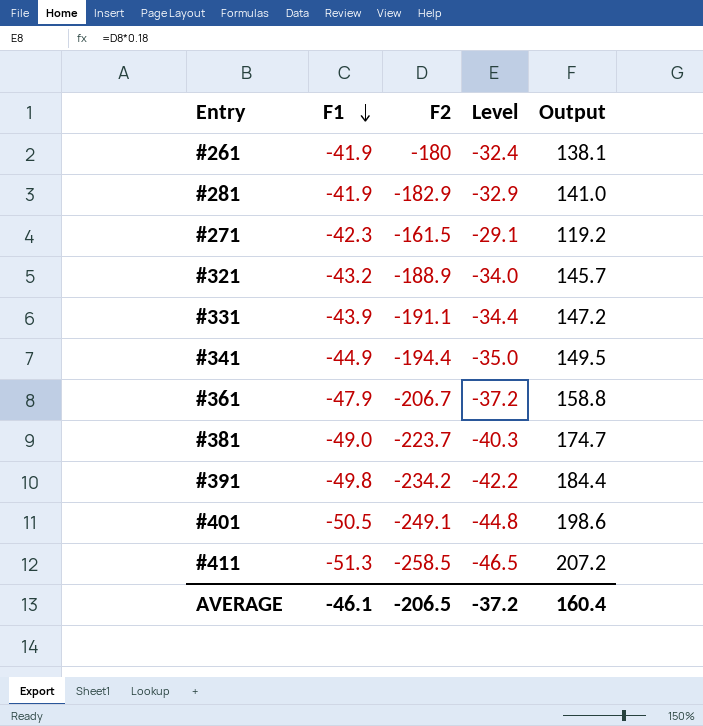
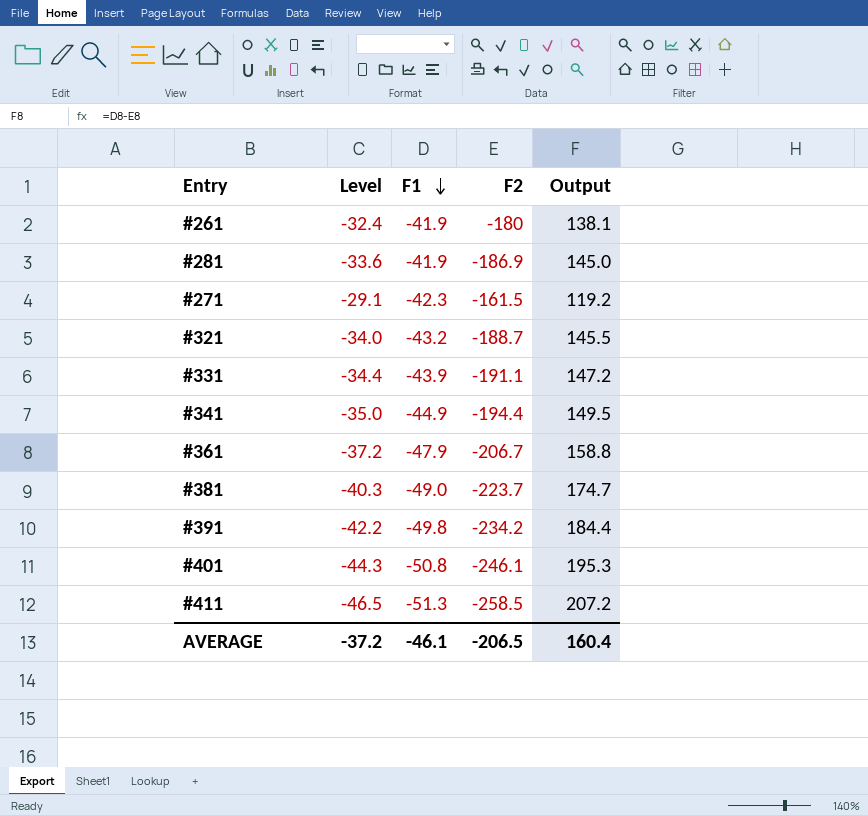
column Level | position: 4 -> 2
#281 | Level: -32.9 -> -33.6
#281 | F2: -182.9 -> -186.9
#281 | Output: 141.0 -> 145.0
#321 | F2: -188.9 -> -188.7
#321 | Output: 145.7 -> 145.5
#401 | Level: -44.8 -> -44.3
#401 | F1: -50.5 -> -50.8
#401 | F2: -249.1 -> -246.1
#401 | Output: 198.6 -> 195.3

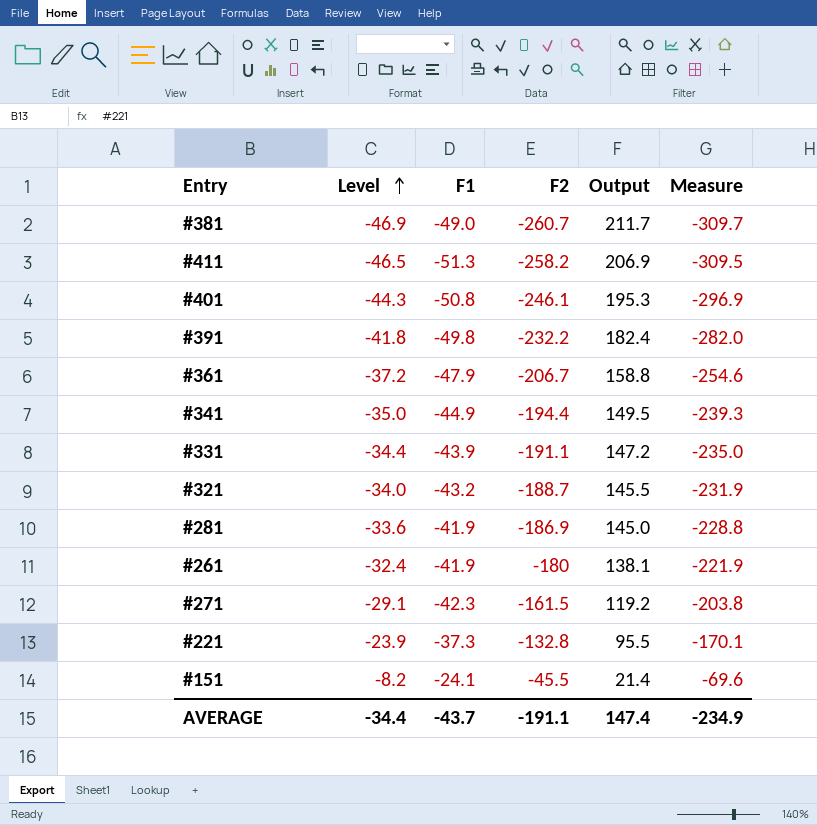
row order: F1 descending -> Level ascending
column Measure | formula: none -> [F1] + [F2]
#381 | Level: -40.3 -> -46.9
#381 | F2: -223.7 -> -260.7
#381 | Output: 174.7 -> 211.7
#411 | F2: -258.5 -> -258.2
#411 | Output: 207.2 -> 206.9
#391 | Level: -42.2 -> -41.8
#391 | F2: -234.2 -> -232.2
#391 | Output: 184.4 -> 182.4
row #221: none -> -23.9 | -37.3 | -132.8 | 95.5 | -170.1
row #151: none -> -8.2 | -24.1 | -45.5 | 21.4 | -69.6
AVERAGE | Level: -37.2 -> -34.4
AVERAGE | F1: -46.1 -> -43.7
AVERAGE | F2: -206.5 -> -191.1
AVERAGE | Output: 160.4 -> 147.4

